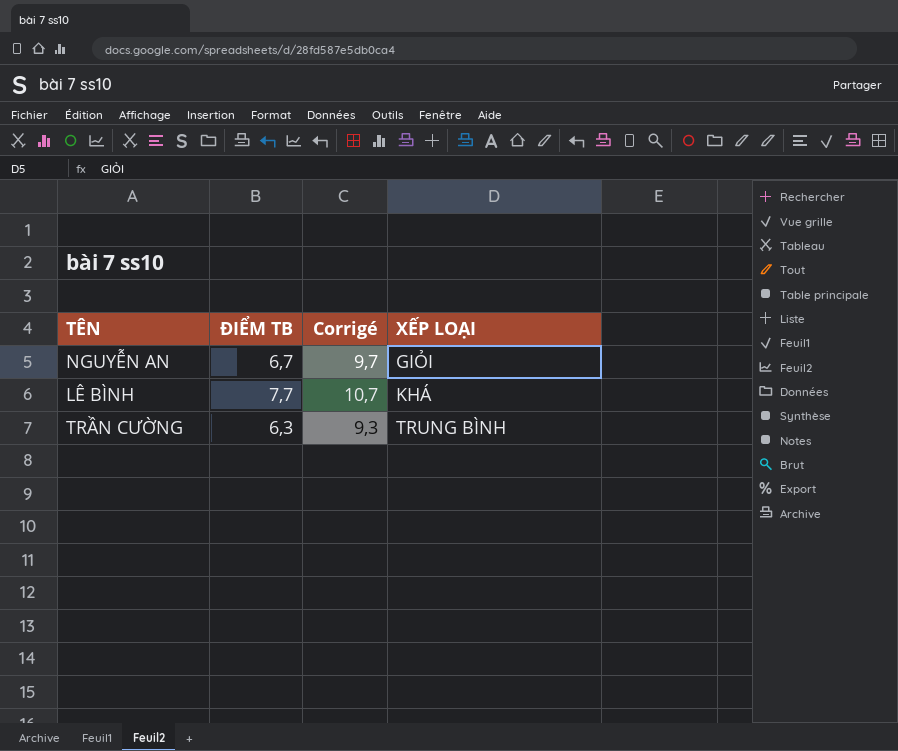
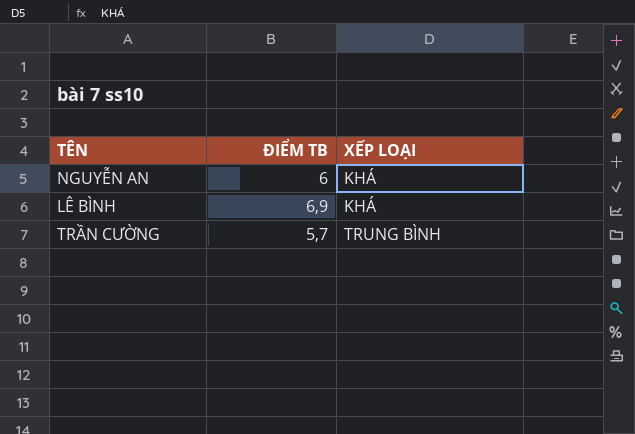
column Corrigé | formula: [ĐIỂM TB] + 3 -> none
NGUYỄN AN | ĐIỂM TB: 6,7 -> 6
NGUYỄN AN | XẾP LOẠI: GIỎI -> KHÁ
LÊ BÌNH | ĐIỂM TB: 7,7 -> 6,9
TRẦN CƯỜNG | ĐIỂM TB: 6,3 -> 5,7

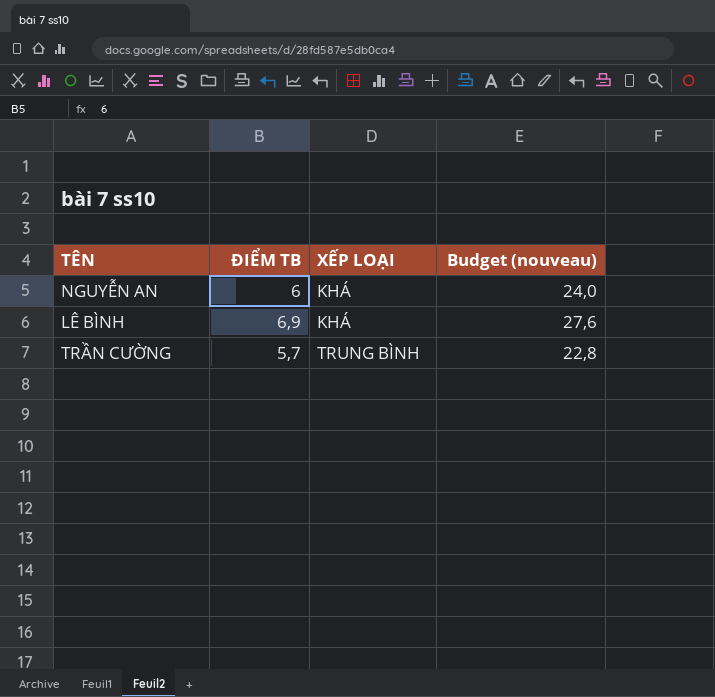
column Budget (nouveau) | formula: none -> [ĐIỂM TB] * 4

